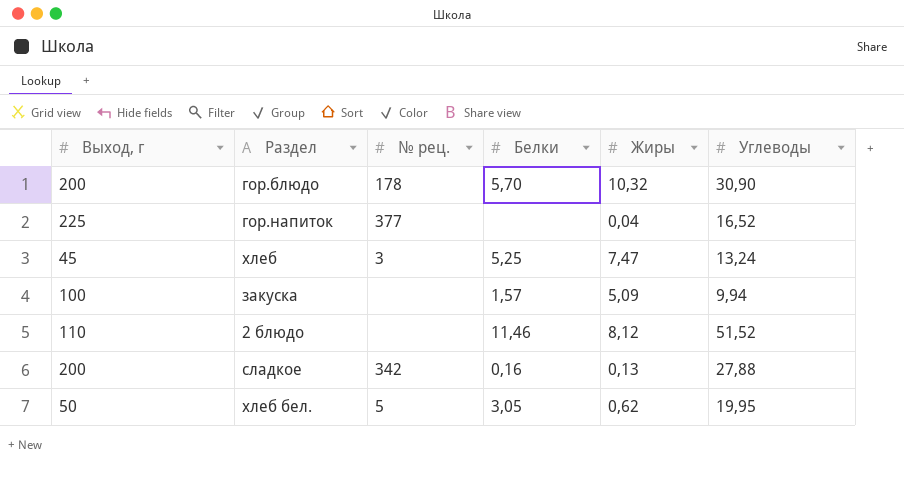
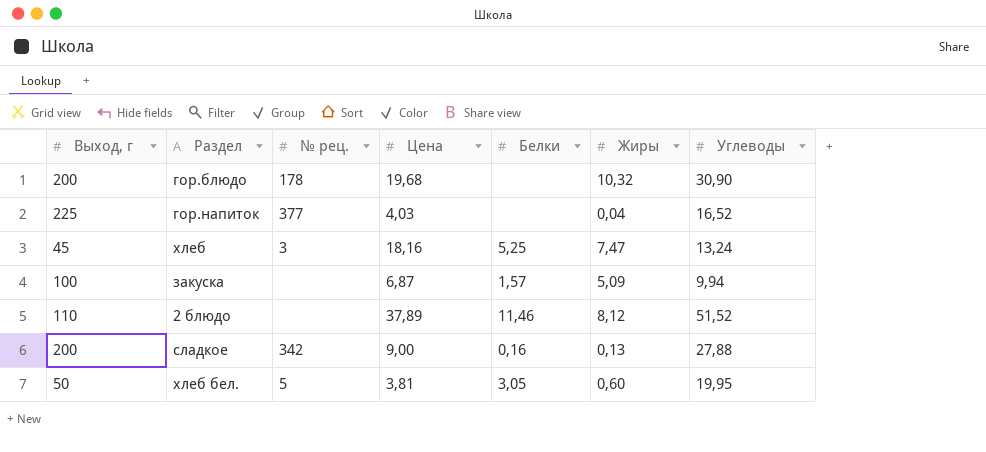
column Цена | position: none -> 4
гор.блюдо | Белки: 5,70 -> none
хлеб бел. | Жиры: 0,62 -> 0,60

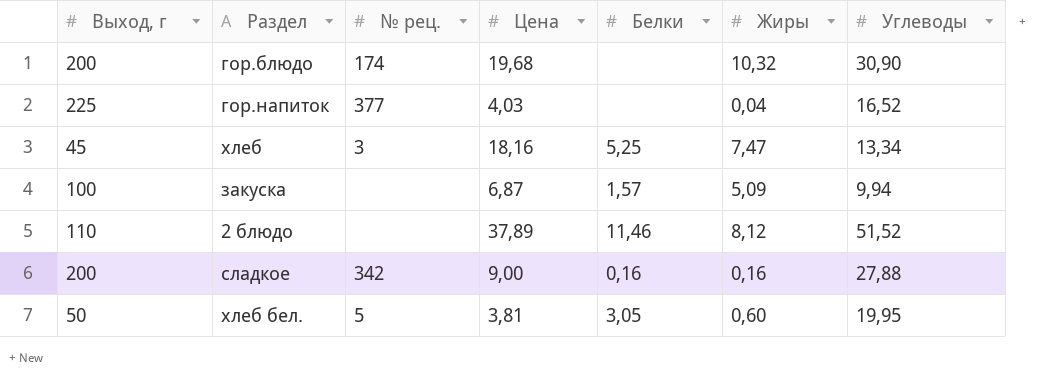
гор.блюдо | № рец.: 178 -> 174
хлеб | Углеводы: 13,24 -> 13,34
сладкое | Жиры: 0,13 -> 0,16

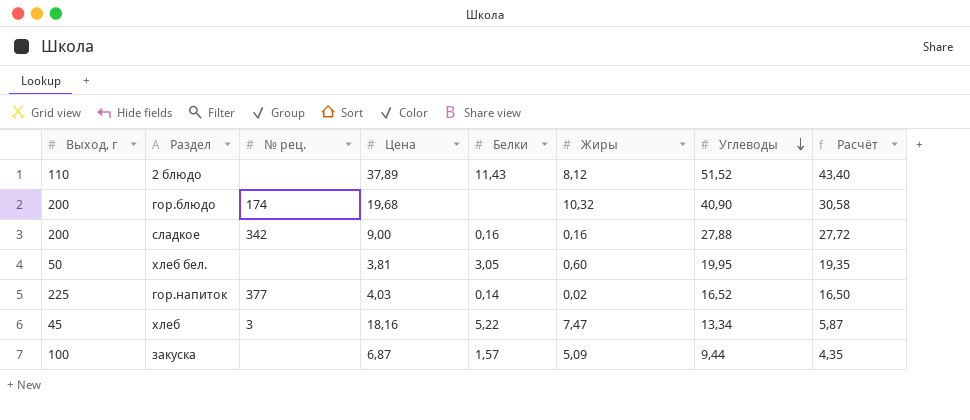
row order: none -> Углеводы descending
column Расчёт | formula: none -> [Углеводы] - [Жиры]
2 блюдо | Белки: 11,46 -> 11,43
гор.блюдо | Углеводы: 30,90 -> 40,90
хлеб бел. | № рец.: 5 -> none
гор.напиток | Белки: none -> 0,14
гор.напиток | Жиры: 0,04 -> 0,02
хлеб | Белки: 5,25 -> 5,22
закуска | Углеводы: 9,94 -> 9,44

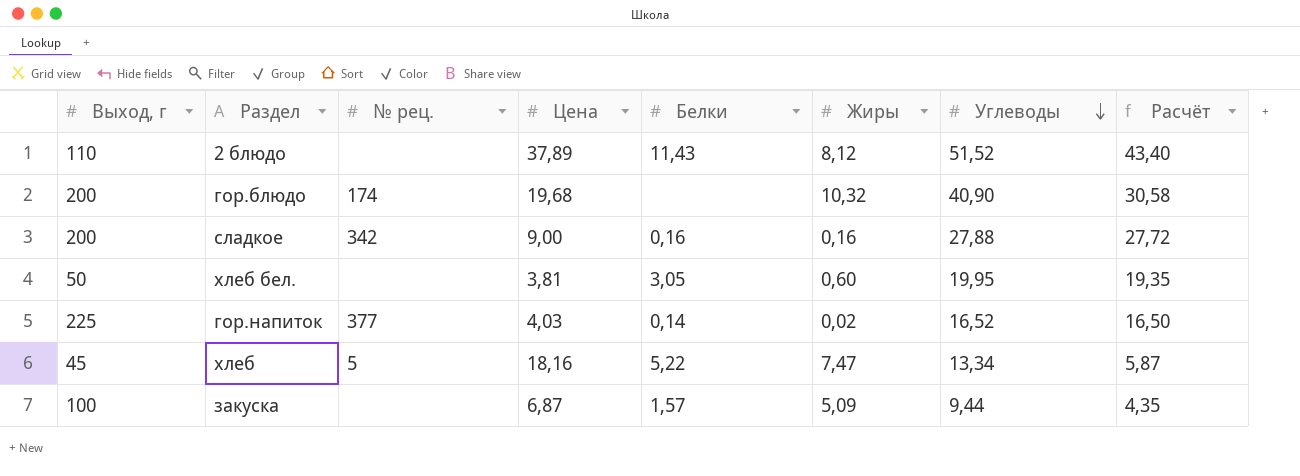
хлеб | № рец.: 3 -> 5

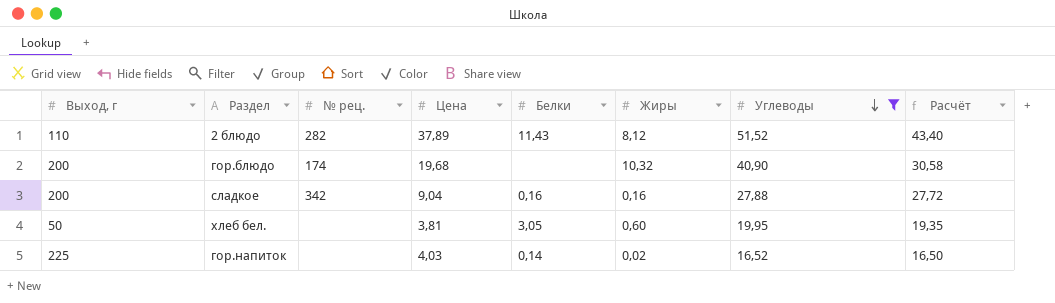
filter: none -> Углеводы >= 16,52
2 блюдо | № рец.: none -> 282
сладкое | Цена: 9,00 -> 9,04
гор.напиток | № рец.: 377 -> none

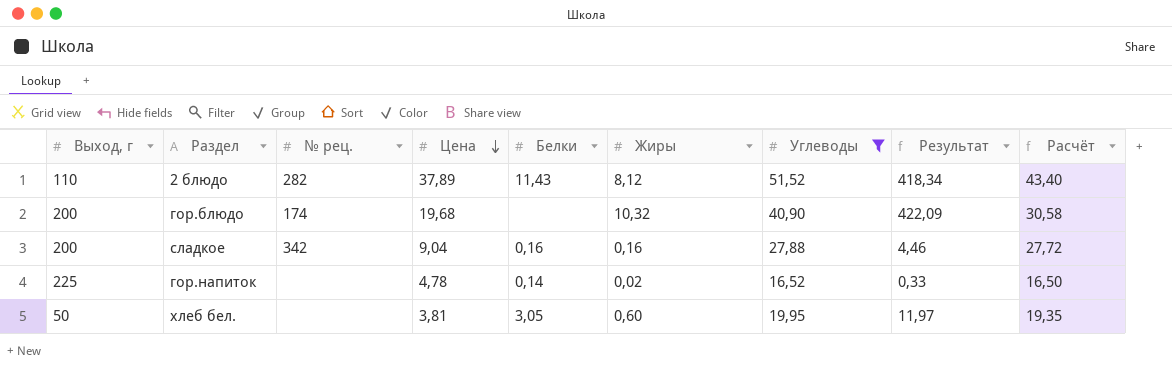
row order: Углеводы descending -> Цена descending
column Результат | formula: none -> [Жиры] * [Углеводы]
гор.напиток | Цена: 4,03 -> 4,78

